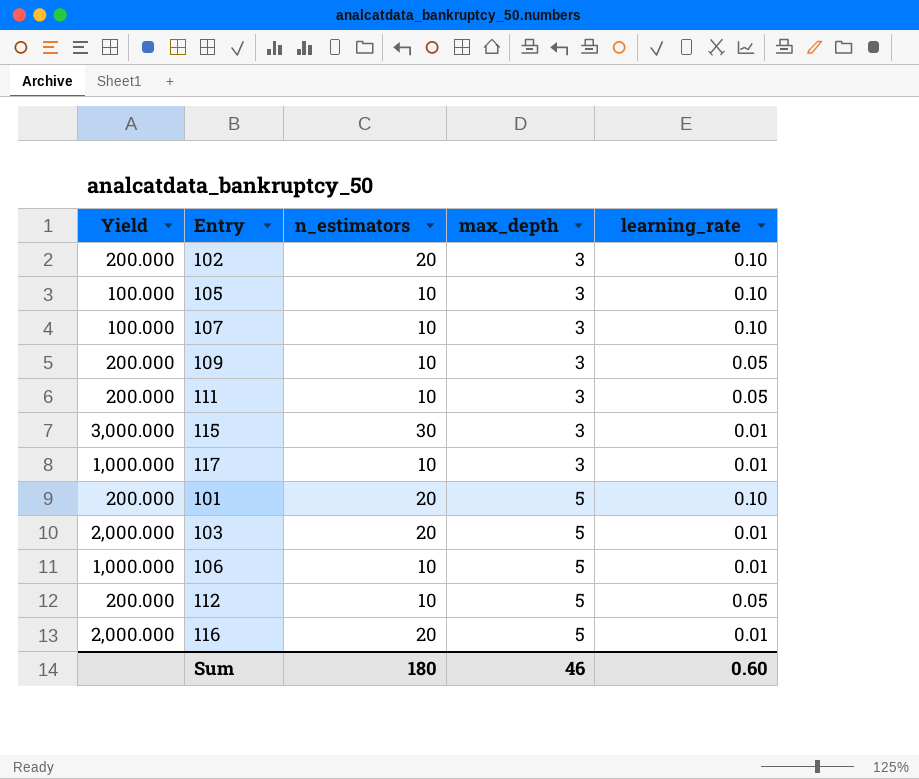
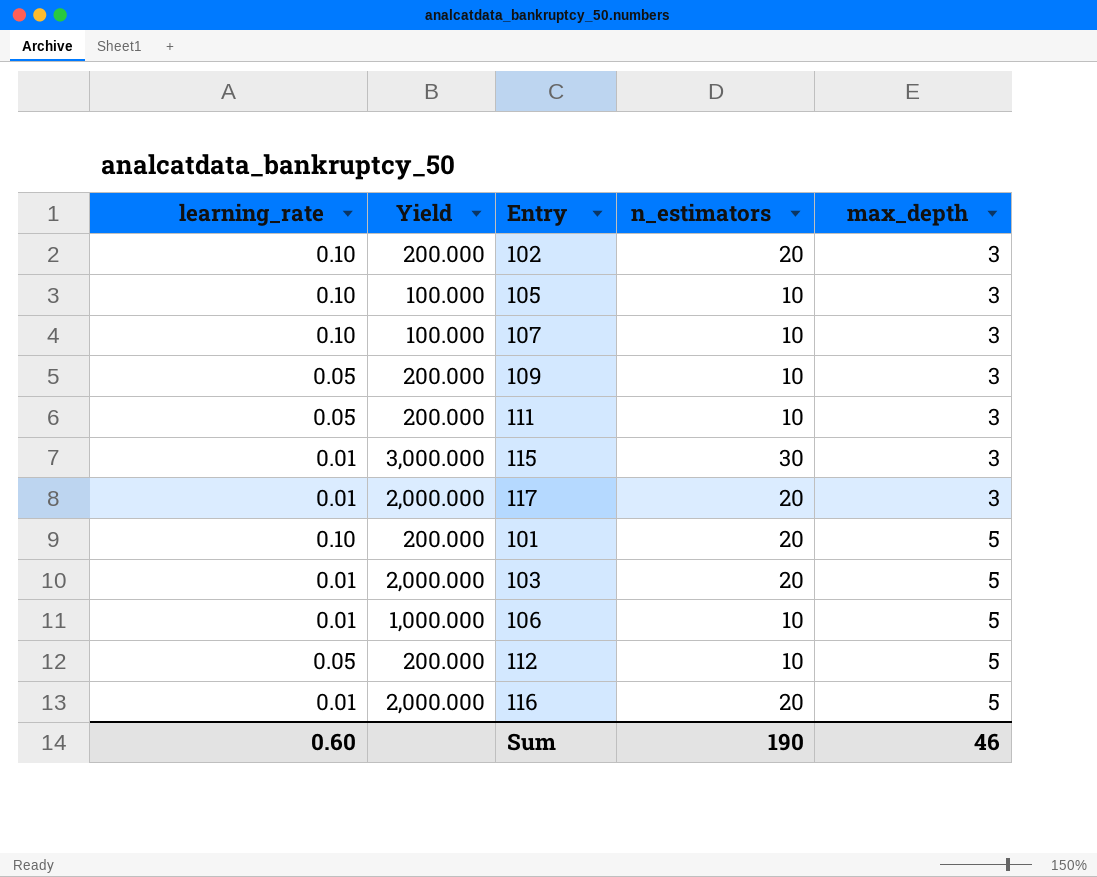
column learning_rate | position: 5 -> 1
117 | Yield: 1,000.000 -> 2,000.000
117 | n_estimators: 10 -> 20
Sum | n_estimators: 180 -> 190

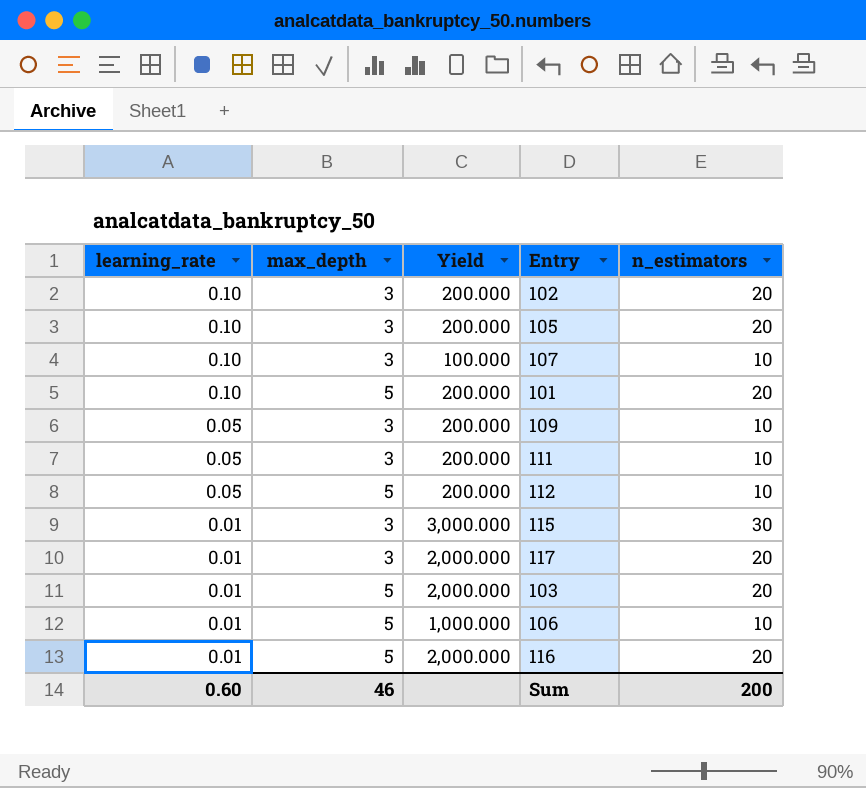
row order: max_depth ascending -> learning_rate descending
column max_depth | position: 5 -> 2
105 | Yield: 100.000 -> 200.000
105 | n_estimators: 10 -> 20
Sum | n_estimators: 190 -> 200

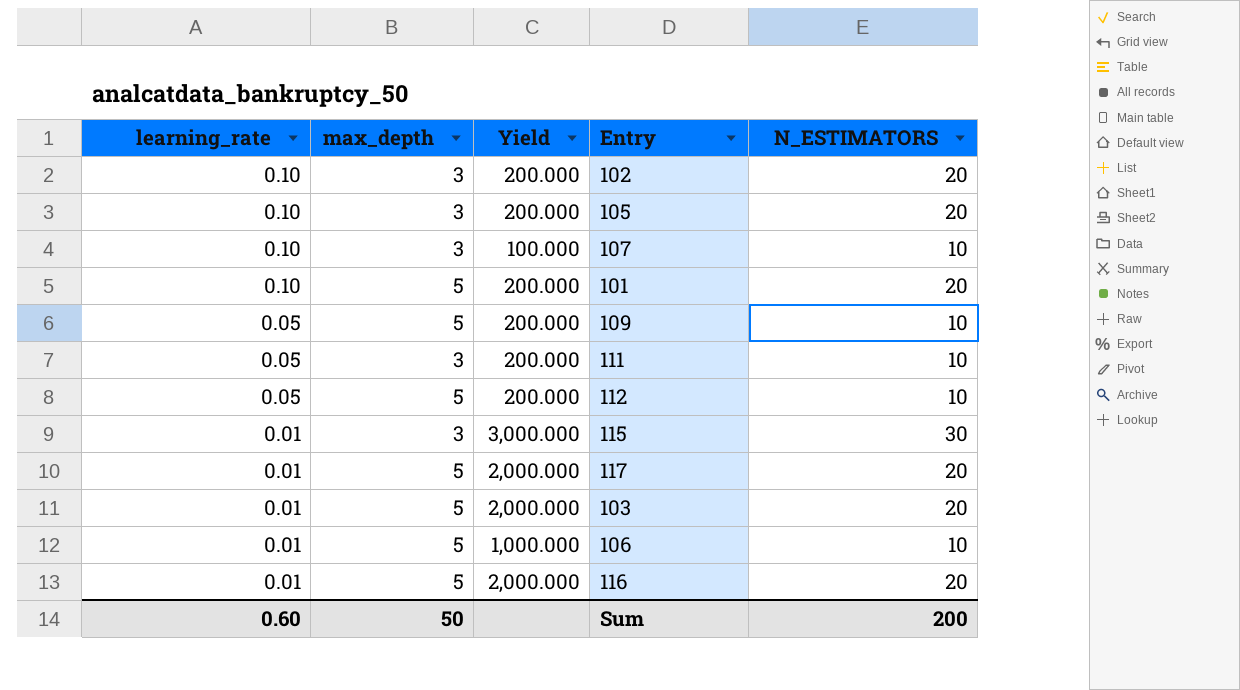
column name: n_estimators -> N_ESTIMATORS
109 | max_depth: 3 -> 5
117 | max_depth: 3 -> 5
Sum | max_depth: 46 -> 50

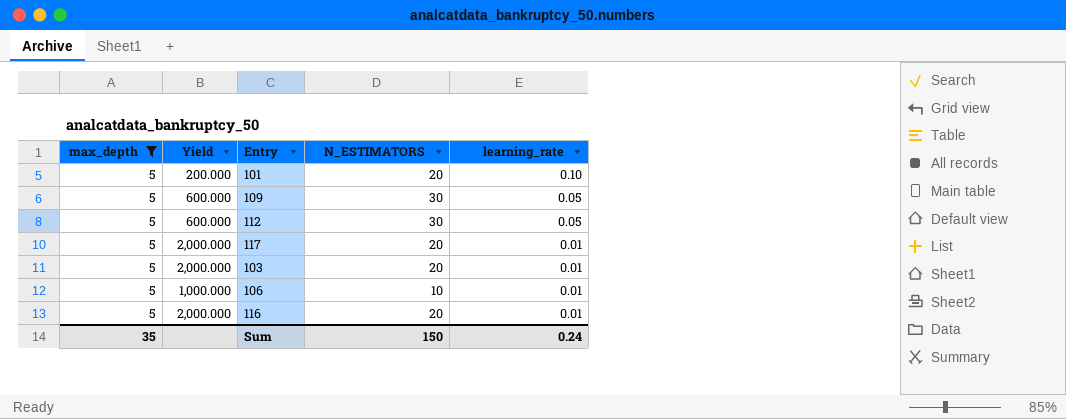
filter: none -> max_depth = 5
column learning_rate | position: 1 -> 5
109 | Yield: 200.000 -> 600.000
109 | N_ESTIMATORS: 10 -> 30
112 | Yield: 200.000 -> 600.000
112 | N_ESTIMATORS: 10 -> 30
Sum | max_depth: 50 -> 35
Sum | N_ESTIMATORS: 200 -> 150
Sum | learning_rate: 0.60 -> 0.24

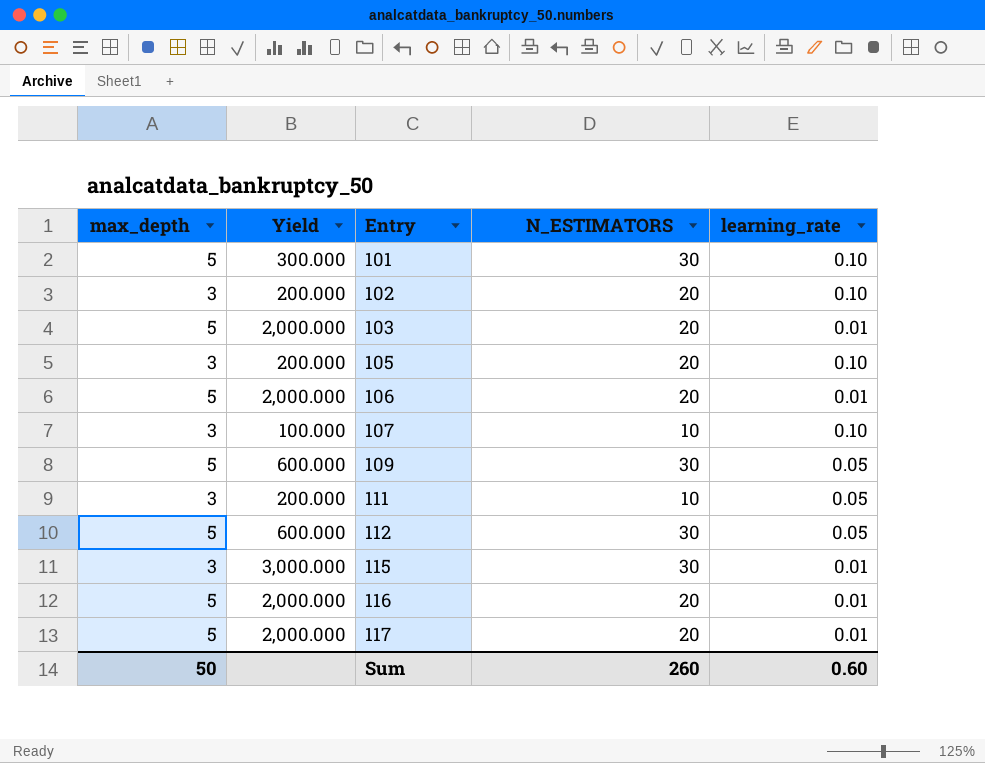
filter: max_depth = 5 -> none
row order: learning_rate descending -> Entry ascending
101 | Yield: 200.000 -> 300.000
101 | N_ESTIMATORS: 20 -> 30
106 | Yield: 1,000.000 -> 2,000.000
106 | N_ESTIMATORS: 10 -> 20
Sum | max_depth: 35 -> 50
Sum | N_ESTIMATORS: 150 -> 260
Sum | learning_rate: 0.24 -> 0.60

